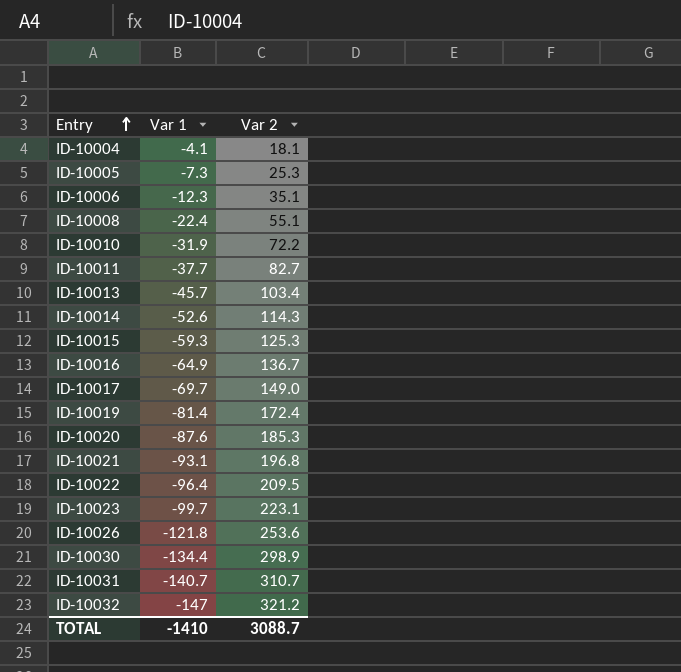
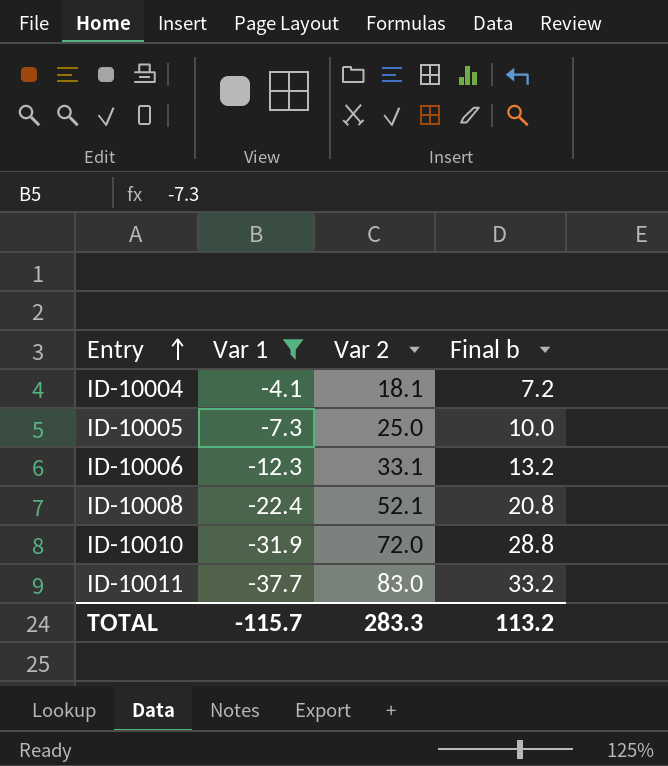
filter: none -> Var 1 >= -37.7
column Final b | formula: none -> [Var 2] * 0.4
ID-10005 | Var 2: 25.3 -> 25.0
ID-10006 | Var 2: 35.1 -> 33.1
ID-10008 | Var 2: 55.1 -> 52.1
ID-10010 | Var 2: 72.2 -> 72.0
ID-10011 | Var 2: 82.7 -> 83.0
TOTAL | Var 1: -1410 -> -115.7
TOTAL | Var 2: 3088.7 -> 283.3

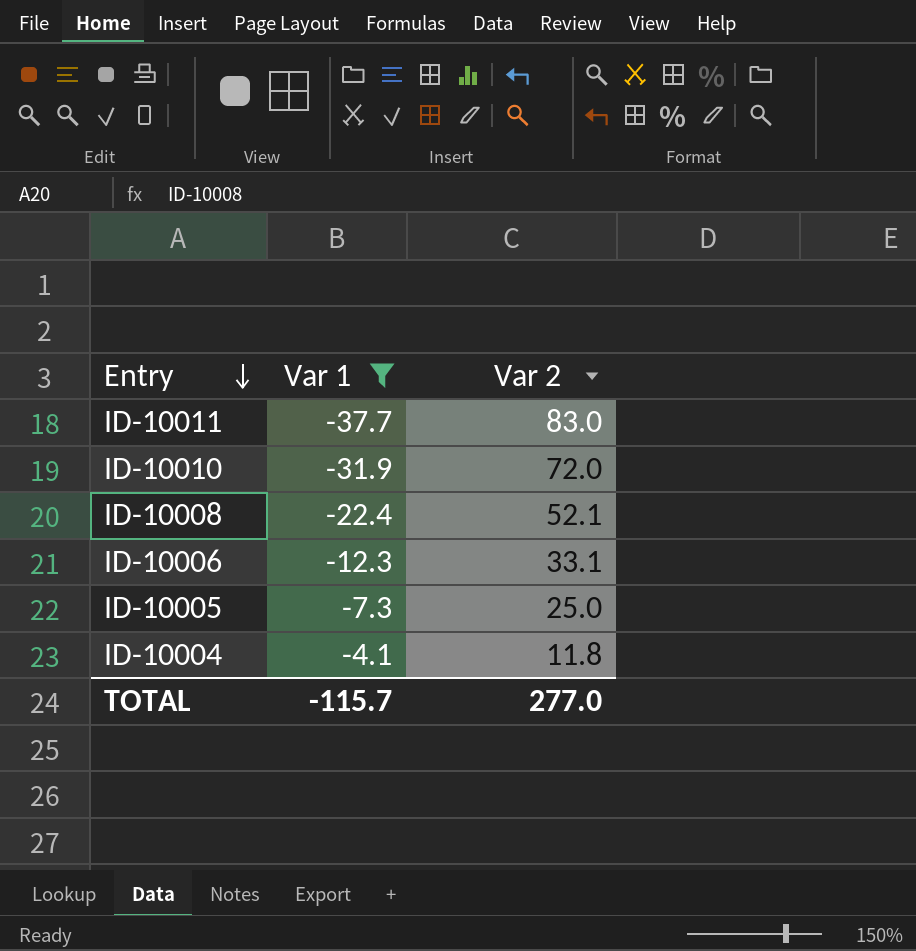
row order: Entry ascending -> Entry descending
column Final b | formula: [Var 2] * 0.4 -> none
ID-10004 | Var 2: 18.1 -> 11.8
TOTAL | Var 2: 283.3 -> 277.0

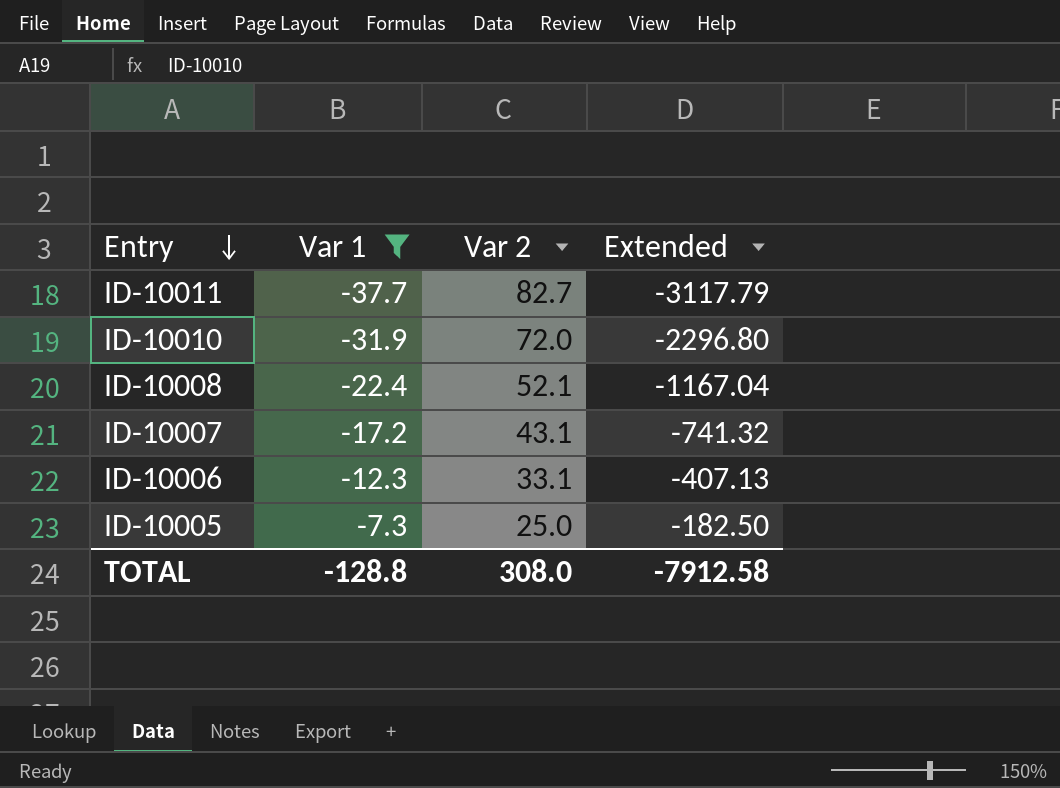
column Extended | formula: none -> [Var 1] * [Var 2]
row ID-10004: -4.1 | 11.8 -> none
ID-10011 | Var 2: 83.0 -> 82.7
row ID-10007: none -> -17.2 | 43.1 | -741.32
TOTAL | Var 1: -115.7 -> -128.8
TOTAL | Var 2: 277.0 -> 308.0

